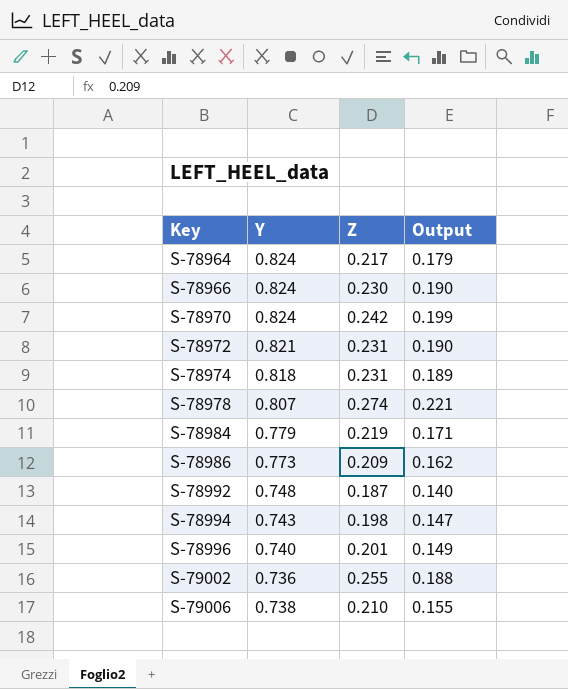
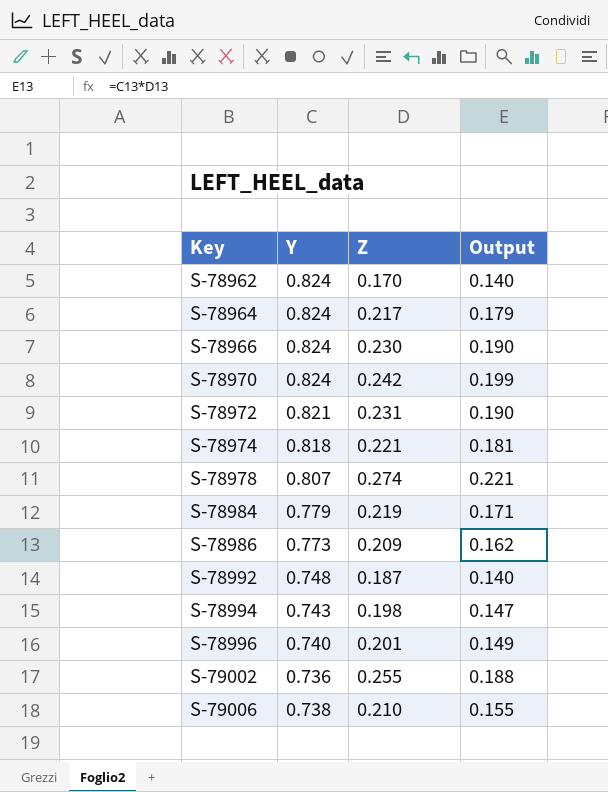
row S-78962: none -> 0.824 | 0.170 | 0.140
S-78974 | Z: 0.231 -> 0.221
S-78974 | Output: 0.189 -> 0.181

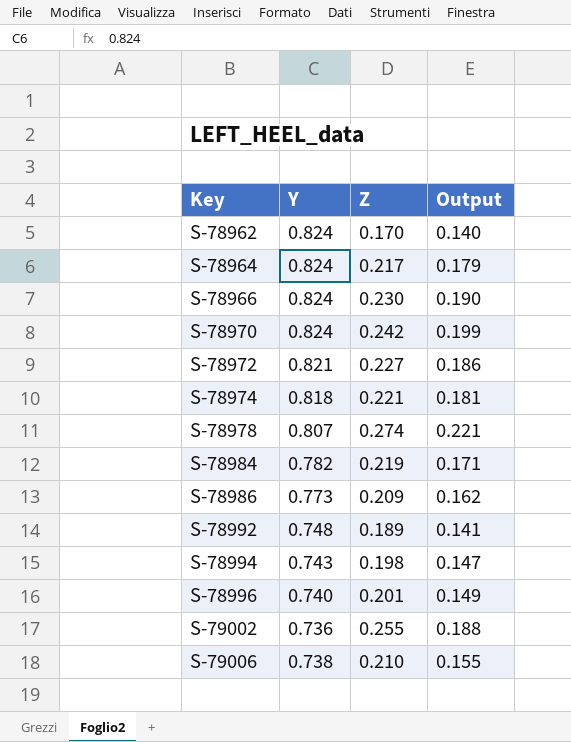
S-78972 | Z: 0.231 -> 0.227
S-78972 | Output: 0.190 -> 0.186
S-78984 | Y: 0.779 -> 0.782
S-78992 | Z: 0.187 -> 0.189
S-78992 | Output: 0.140 -> 0.141

